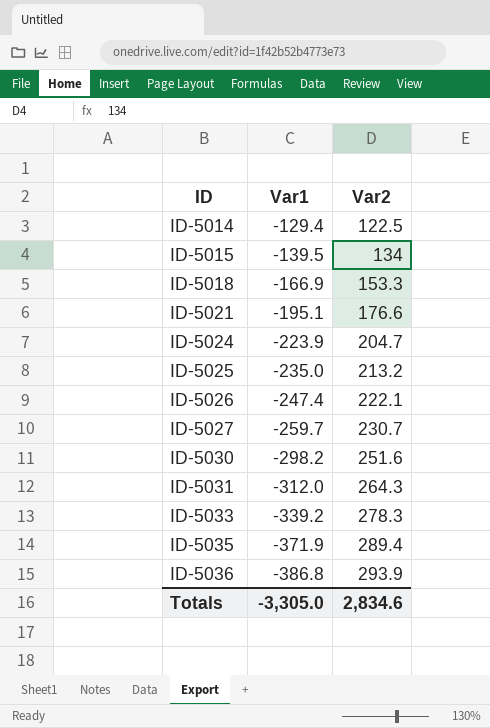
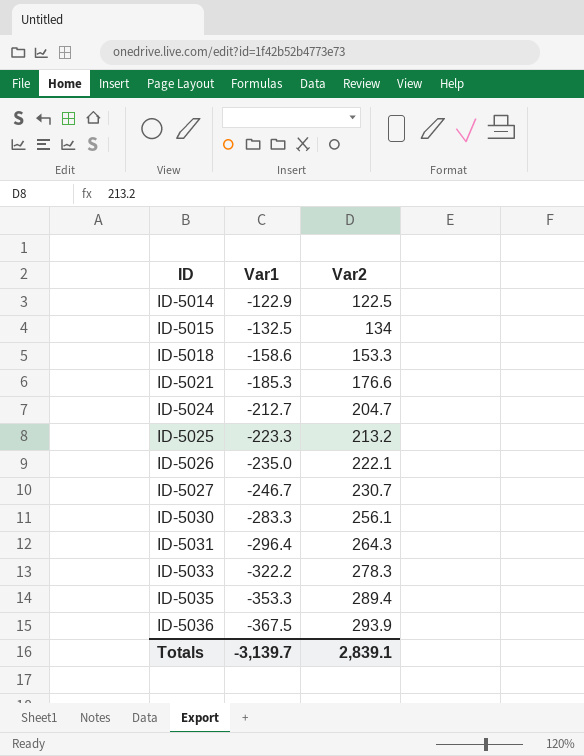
ID-5014 | Var1: -129.4 -> -122.9
ID-5015 | Var1: -139.5 -> -132.5
ID-5018 | Var1: -166.9 -> -158.6
ID-5021 | Var1: -195.1 -> -185.3
ID-5024 | Var1: -223.9 -> -212.7
ID-5025 | Var1: -235.0 -> -223.3
ID-5026 | Var1: -247.4 -> -235.0
ID-5027 | Var1: -259.7 -> -246.7
ID-5030 | Var1: -298.2 -> -283.3
ID-5030 | Var2: 251.6 -> 256.1
ID-5031 | Var1: -312.0 -> -296.4
ID-5033 | Var1: -339.2 -> -322.2
ID-5035 | Var1: -371.9 -> -353.3
ID-5036 | Var1: -386.8 -> -367.5
Totals | Var1: -3,305.0 -> -3,139.7
Totals | Var2: 2,834.6 -> 2,839.1

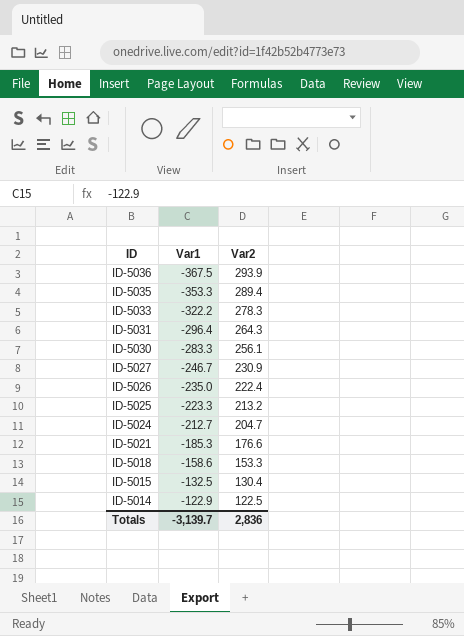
row order: ID ascending -> ID descending
ID-5027 | Var2: 230.7 -> 230.9
ID-5026 | Var2: 222.1 -> 222.4
ID-5015 | Var2: 134 -> 130.4
Totals | Var2: 2,839.1 -> 2,836

